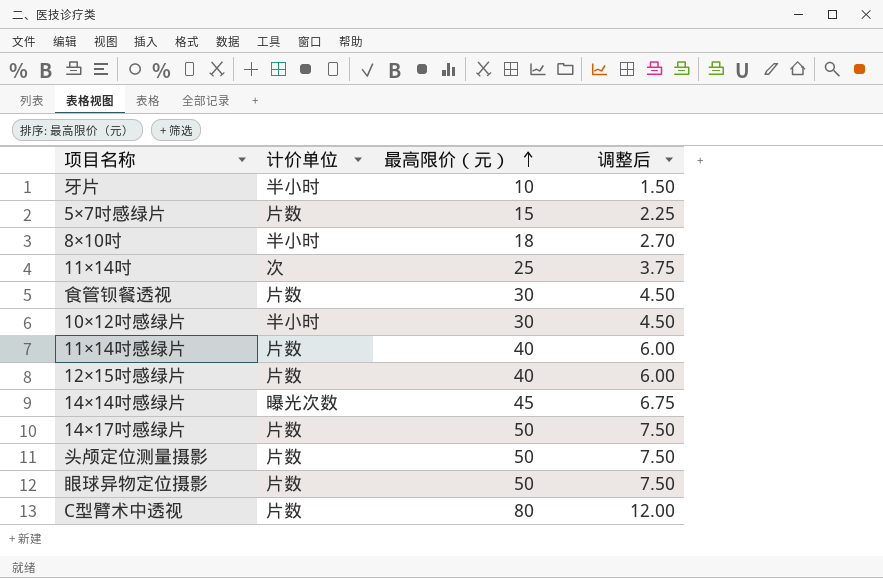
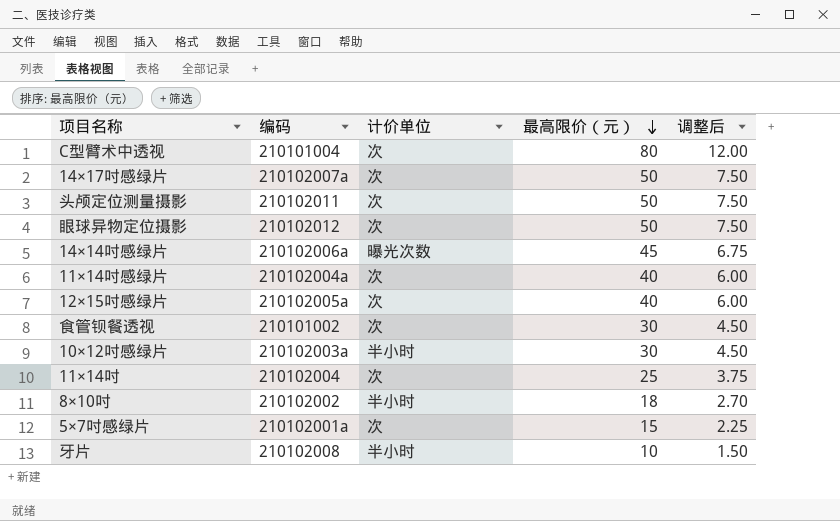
row order: 最高限价（元） ascending -> 最高限价（元） descending
column 编码 | position: none -> 2
C型臂术中透视 | 计价单位: 片数 -> 次
14×17吋感绿片 | 计价单位: 片数 -> 次
头颅定位测量摄影 | 计价单位: 片数 -> 次
眼球异物定位摄影 | 计价单位: 片数 -> 次
11×14吋感绿片 | 计价单位: 片数 -> 次
12×15吋感绿片 | 计价单位: 片数 -> 次
食管钡餐透视 | 计价单位: 片数 -> 次
5×7吋感绿片 | 计价单位: 片数 -> 次

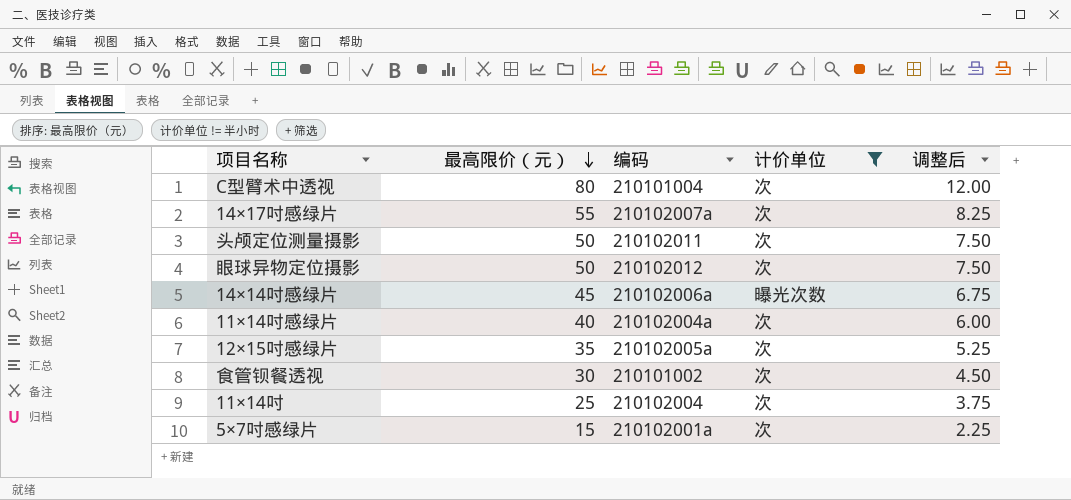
filter: none -> 计价单位 != 半小时
column 最高限价（元） | position: 4 -> 2
14×17吋感绿片 | 最高限价（元）: 50 -> 55
14×17吋感绿片 | 调整后: 7.50 -> 8.25
12×15吋感绿片 | 最高限价（元）: 40 -> 35
12×15吋感绿片 | 调整后: 6.00 -> 5.25

